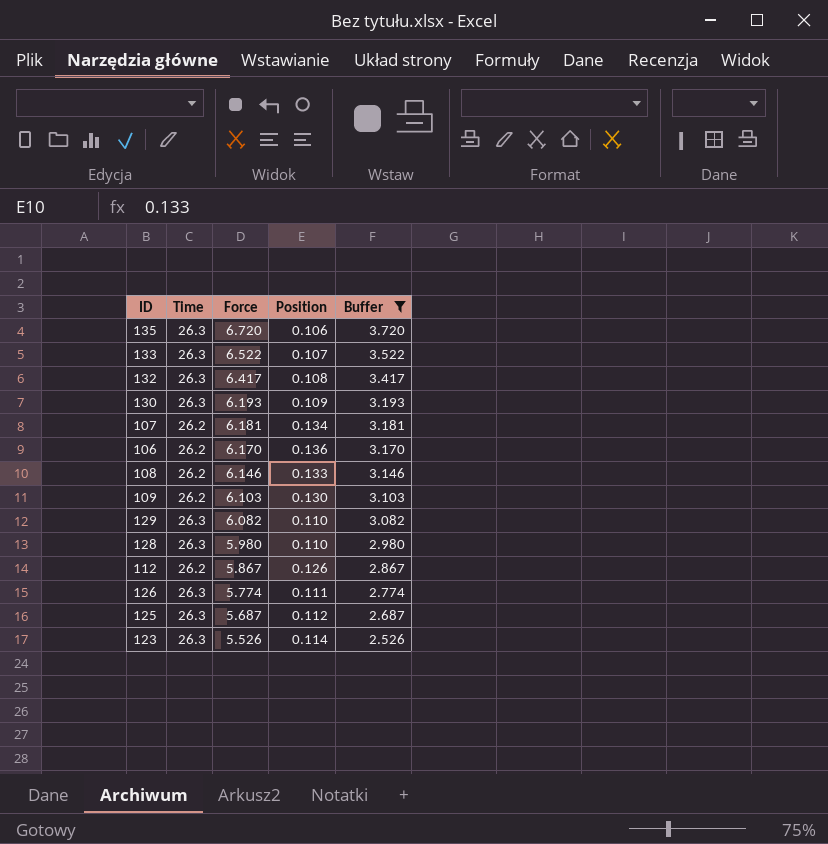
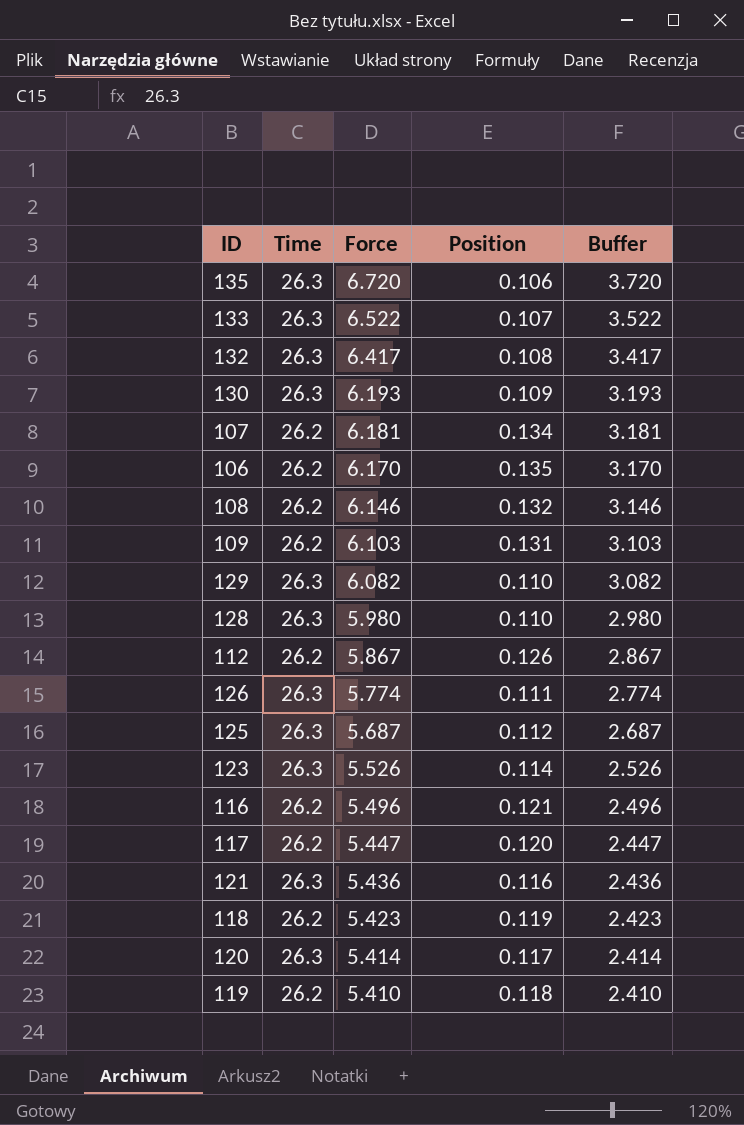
filter: Buffer >= 2.526 -> none
106 | Position: 0.136 -> 0.135
108 | Position: 0.133 -> 0.132
109 | Position: 0.130 -> 0.131

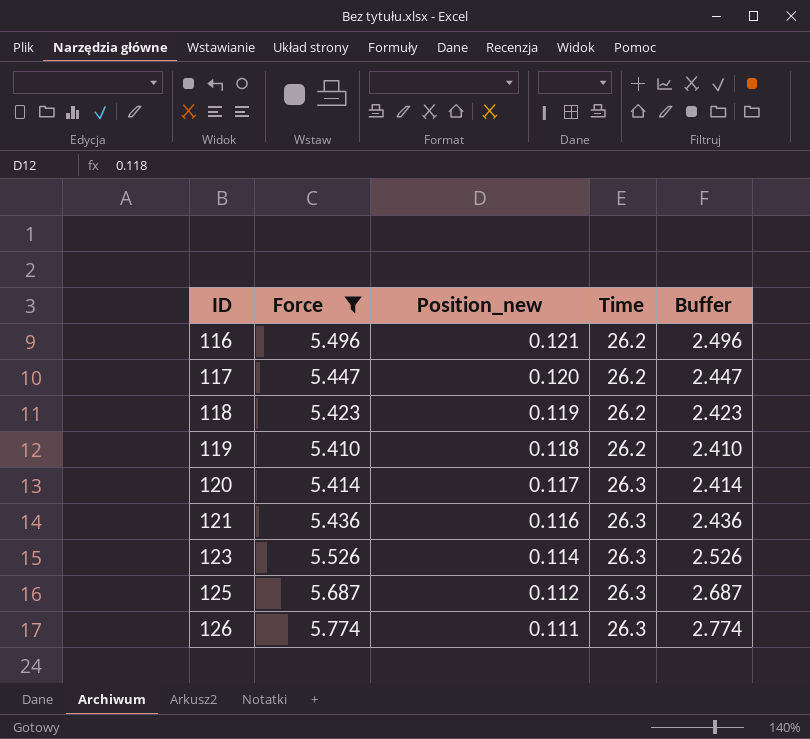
filter: none -> Force <= 5.774
row order: Force descending -> ID ascending
column name: Position -> Position_new
column Time | position: 2 -> 4

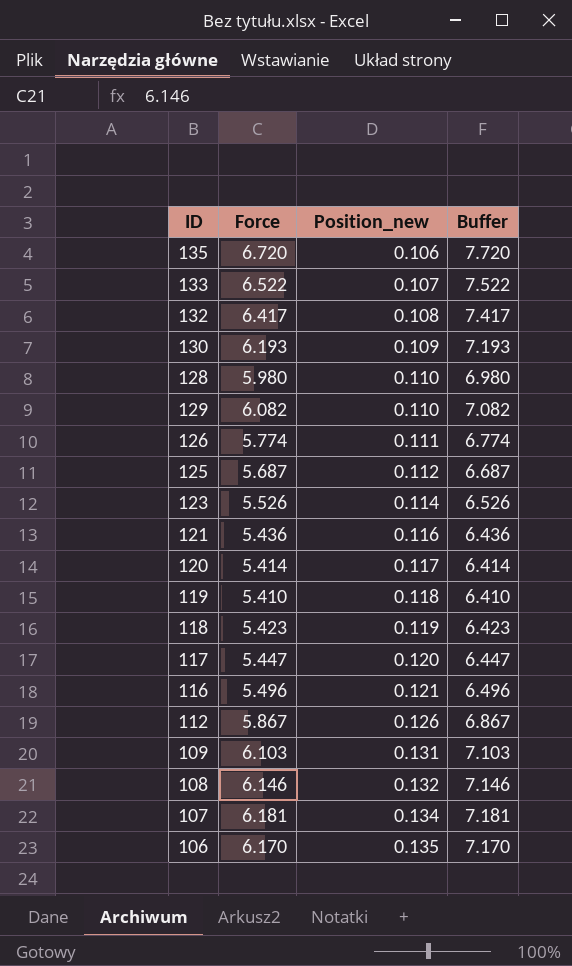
filter: Force <= 5.774 -> none
row order: ID ascending -> Position_new ascending
column Time | position: 4 -> none
column Buffer | formula: [Force] - 3 -> [Force] + 1

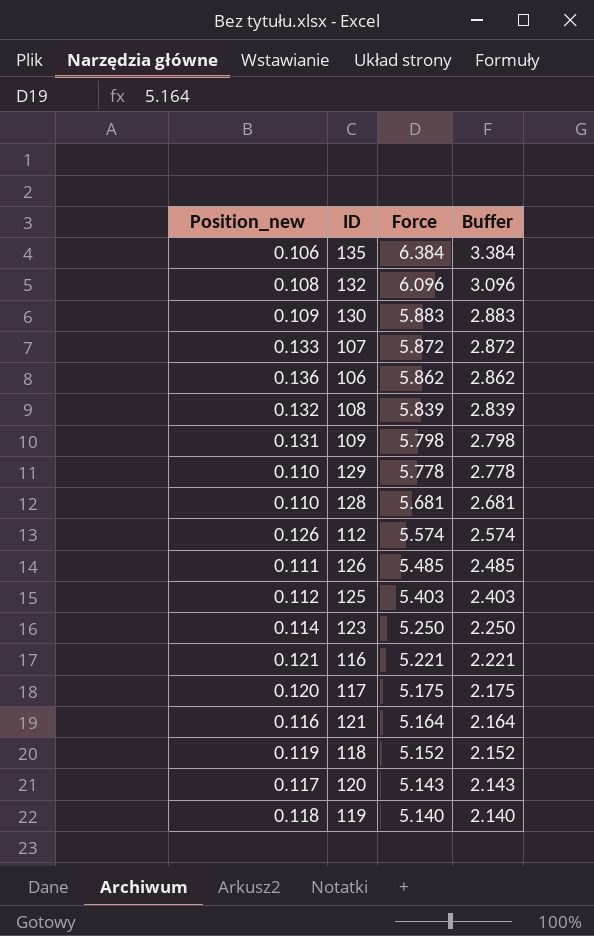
row order: Position_new ascending -> Force descending
column Position_new | position: 3 -> 1
column Buffer | formula: [Force] + 1 -> [Force] - 3
row 133: 6.522 | 0.107 | 7.522 -> none
135 | Force: 6.720 -> 6.384
132 | Force: 6.417 -> 6.096
130 | Force: 6.193 -> 5.883
107 | Position_new: 0.134 -> 0.133
107 | Force: 6.181 -> 5.872
106 | Position_new: 0.135 -> 0.136
106 | Force: 6.170 -> 5.862
108 | Force: 6.146 -> 5.839
109 | Force: 6.103 -> 5.798
129 | Force: 6.082 -> 5.778
128 | Force: 5.980 -> 5.681
112 | Force: 5.867 -> 5.574
126 | Force: 5.774 -> 5.485
125 | Force: 5.687 -> 5.403
123 | Force: 5.526 -> 5.250
116 | Force: 5.496 -> 5.221
117 | Force: 5.447 -> 5.175
121 | Force: 5.436 -> 5.164
118 | Force: 5.423 -> 5.152
120 | Force: 5.414 -> 5.143
119 | Force: 5.410 -> 5.140

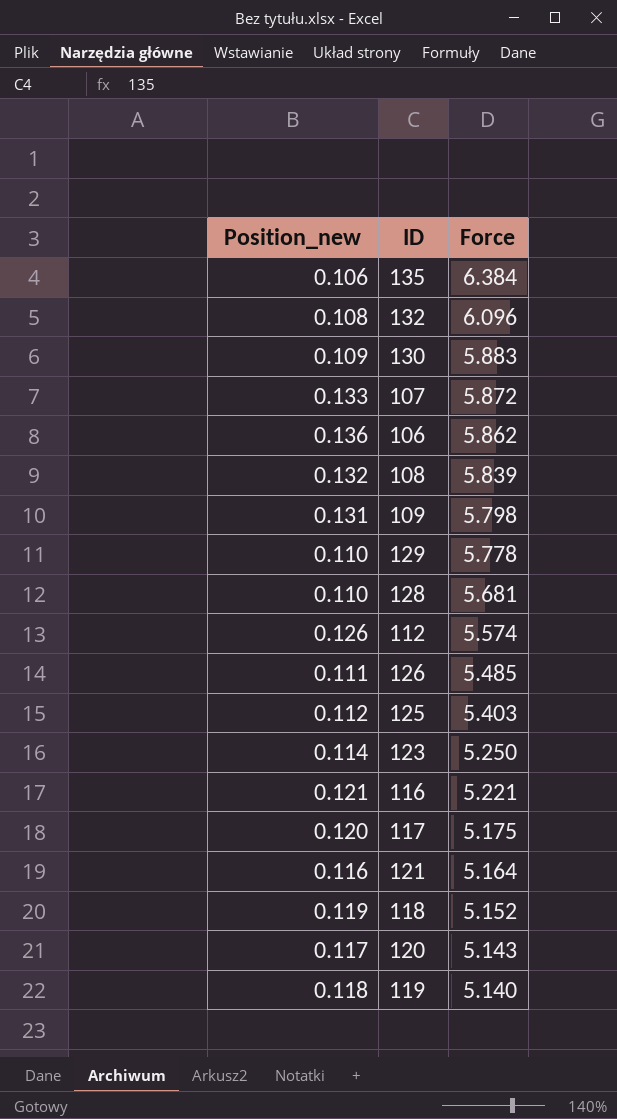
column Buffer | formula: [Force] - 3 -> none

